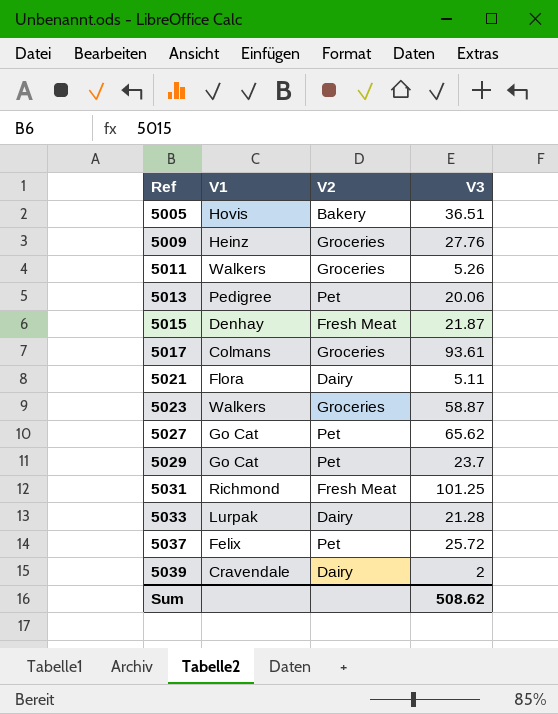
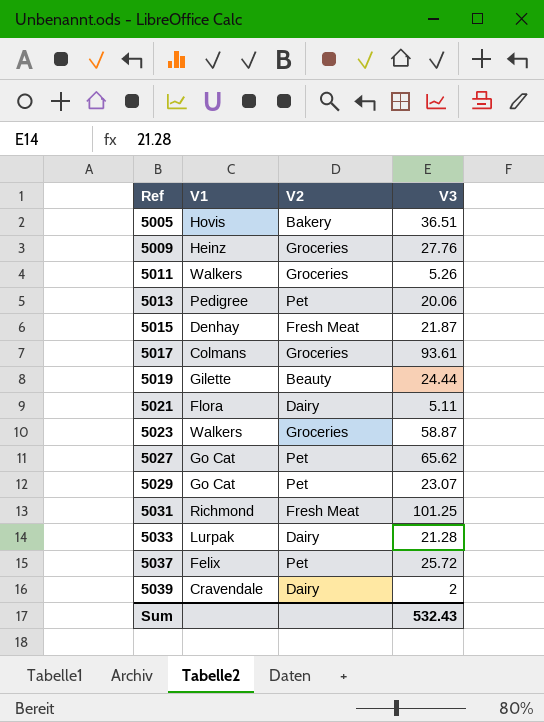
row 5019: none -> Gilette | Beauty | 24.44
5029 | V3: 23.7 -> 23.07
Sum | V3: 508.62 -> 532.43

